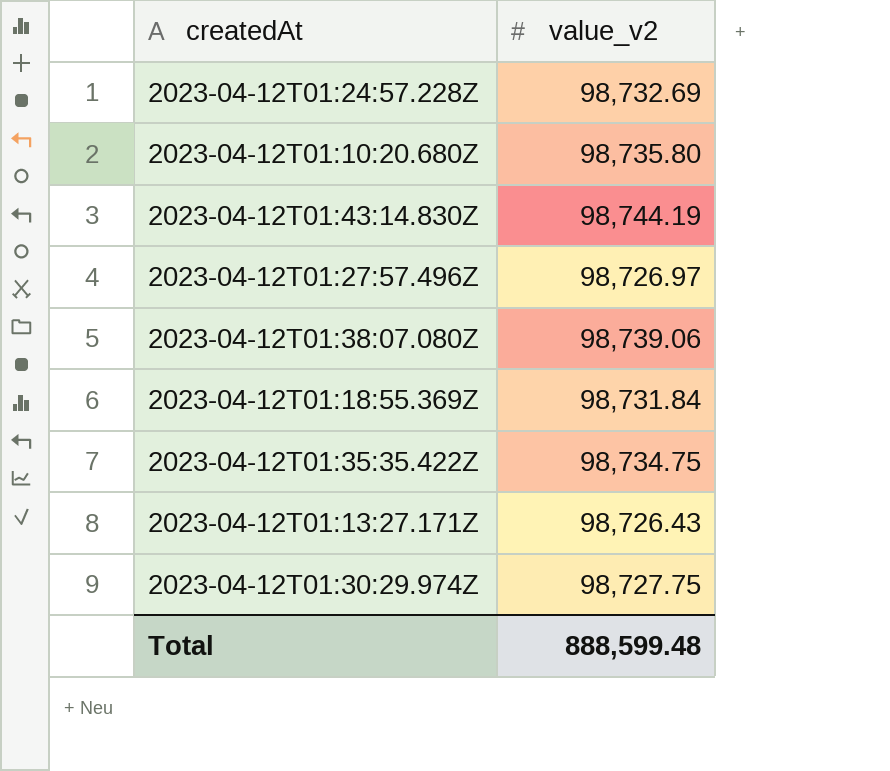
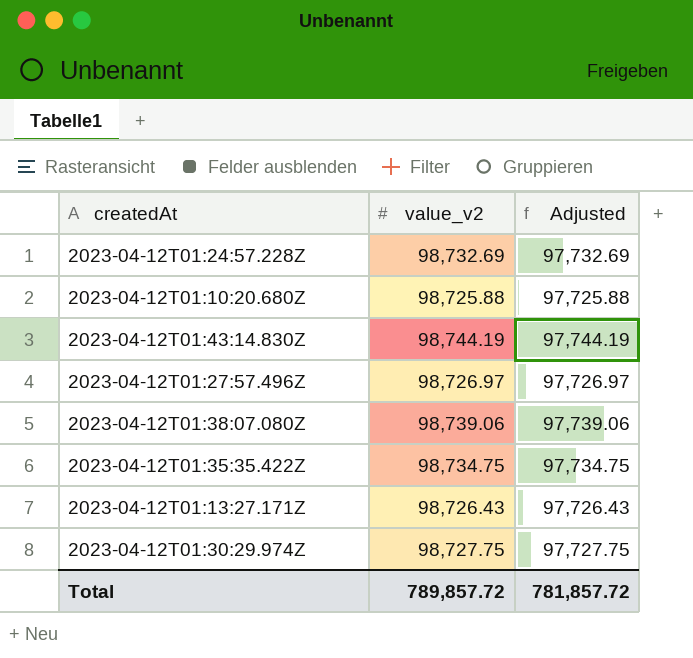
column Adjusted | formula: none -> [value_v2] - 1000
row 2023-04-12T01:18:55.369Z: 98,731.84 -> none
2023-04-12T01:10:20.680Z | value_v2: 98,735.80 -> 98,725.88
Total | value_v2: 888,599.48 -> 789,857.72

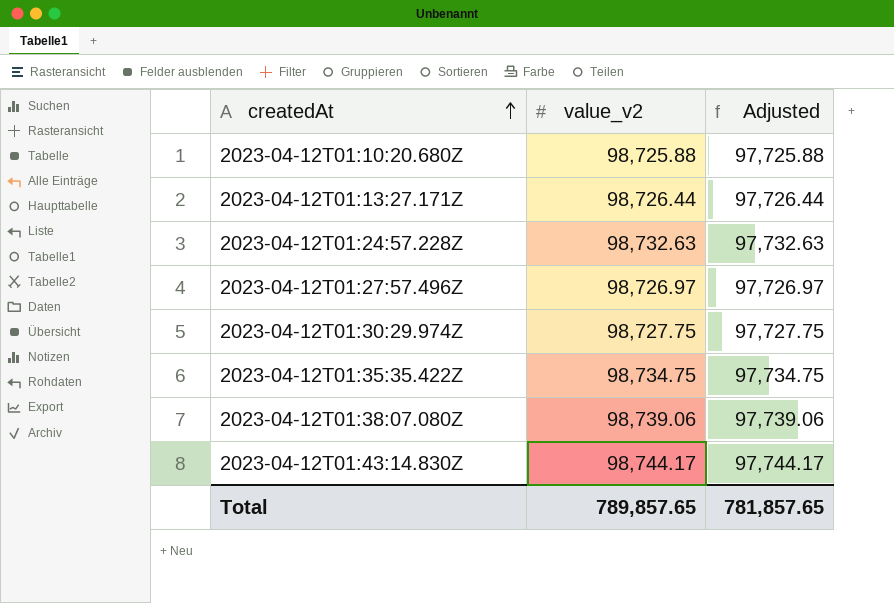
row order: none -> createdAt ascending
2023-04-12T01:13:27.171Z | value_v2: 98,726.43 -> 98,726.44
2023-04-12T01:13:27.171Z | Adjusted: 97,726.43 -> 97,726.44
2023-04-12T01:24:57.228Z | value_v2: 98,732.69 -> 98,732.63
2023-04-12T01:24:57.228Z | Adjusted: 97,732.69 -> 97,732.63
2023-04-12T01:43:14.830Z | value_v2: 98,744.19 -> 98,744.17
2023-04-12T01:43:14.830Z | Adjusted: 97,744.19 -> 97,744.17
Total | value_v2: 789,857.72 -> 789,857.65
Total | Adjusted: 781,857.72 -> 781,857.65

